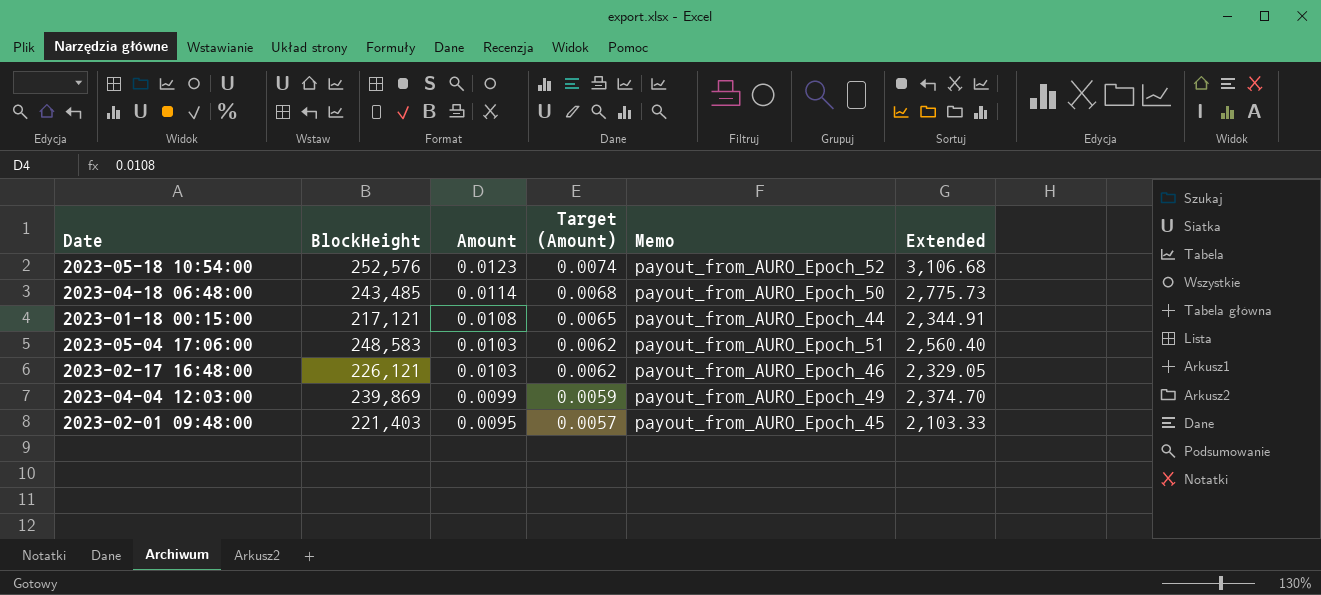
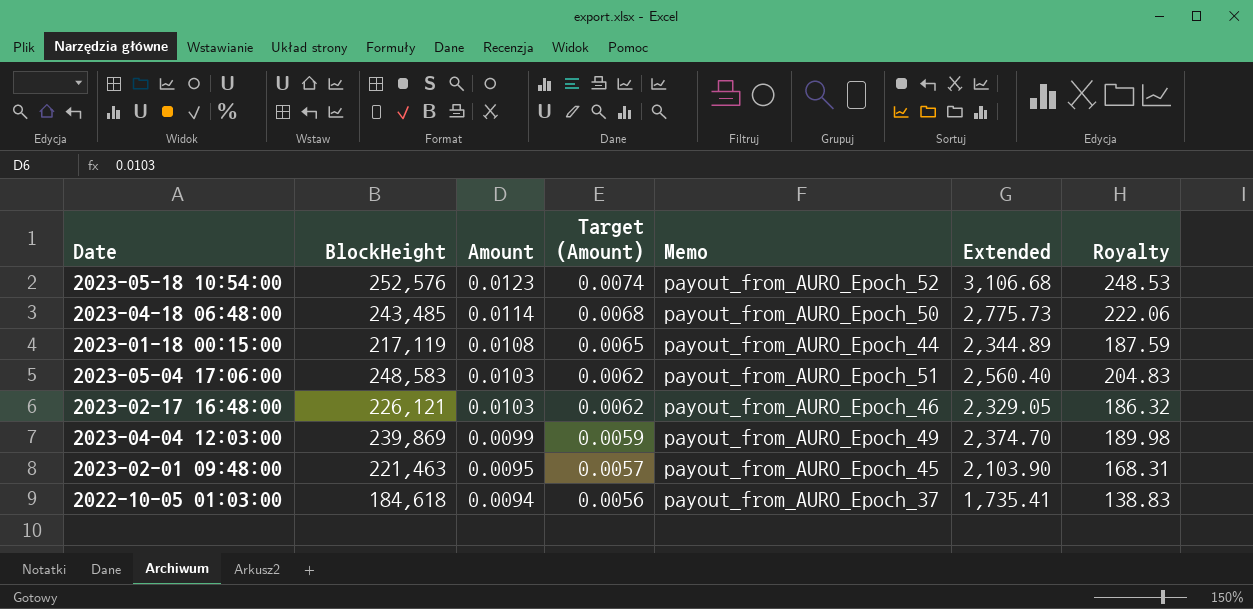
column Royalty | formula: none -> [Extended] * 0.08
2023-01-18 00:15:00 | BlockHeight: 217,121 -> 217,119
2023-01-18 00:15:00 | Extended: 2,344.91 -> 2,344.89
2023-02-01 09:48:00 | BlockHeight: 221,403 -> 221,463
2023-02-01 09:48:00 | Extended: 2,103.33 -> 2,103.90
row 2022-10-05 01:03:00: none -> 184,618 | 0.0094 | 0.0056 | payout_from_AURO_Epoch_37 | 1,735.41 | 138.83

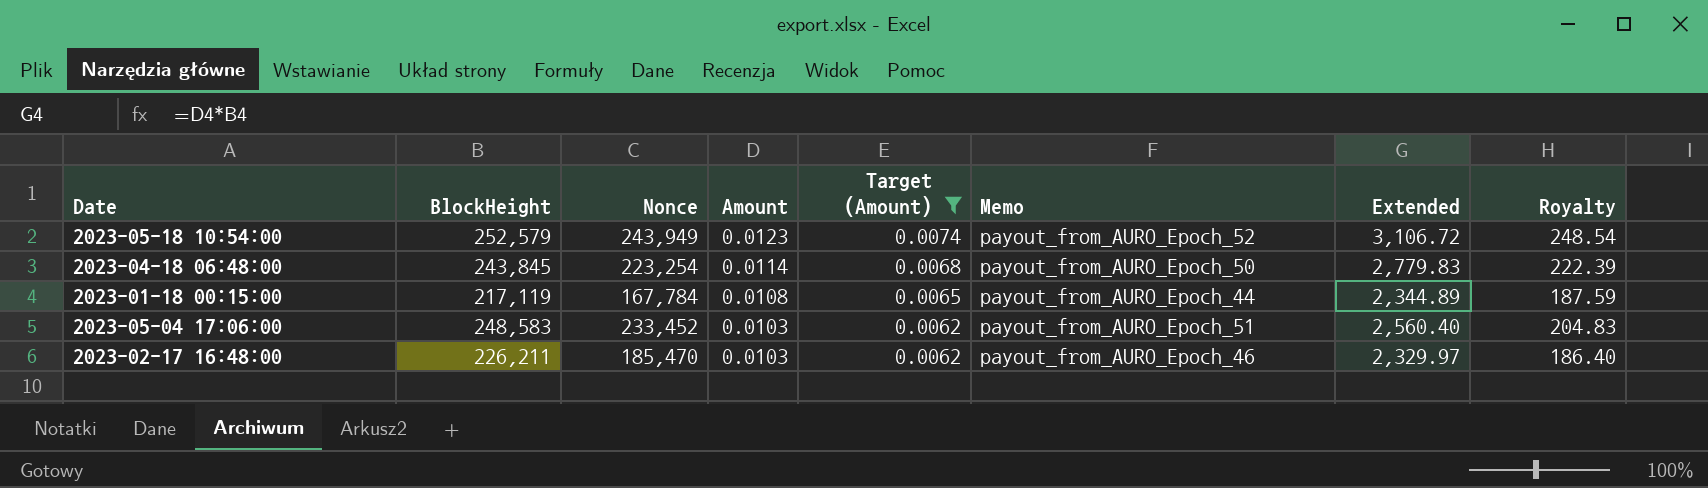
filter: none -> Target (Amount) >= 0.0062
column Nonce | position: none -> 3
2023-05-18 10:54:00 | BlockHeight: 252,576 -> 252,579
2023-05-18 10:54:00 | Extended: 3,106.68 -> 3,106.72
2023-05-18 10:54:00 | Royalty: 248.53 -> 248.54
2023-04-18 06:48:00 | BlockHeight: 243,485 -> 243,845
2023-04-18 06:48:00 | Extended: 2,775.73 -> 2,779.83
2023-04-18 06:48:00 | Royalty: 222.06 -> 222.39
2023-02-17 16:48:00 | BlockHeight: 226,121 -> 226,211
2023-02-17 16:48:00 | Extended: 2,329.05 -> 2,329.97
2023-02-17 16:48:00 | Royalty: 186.32 -> 186.40

